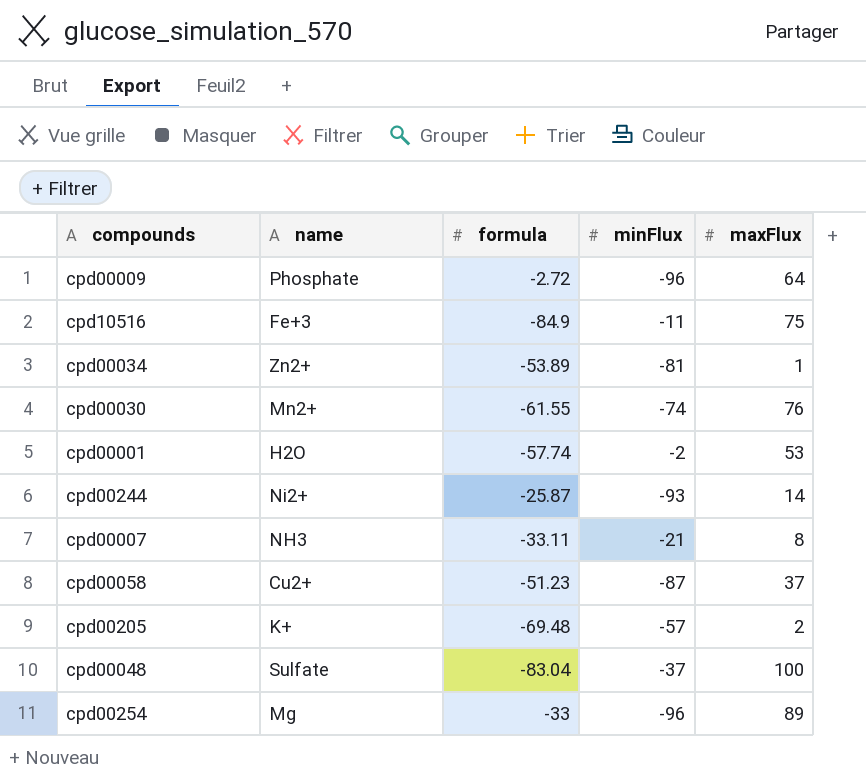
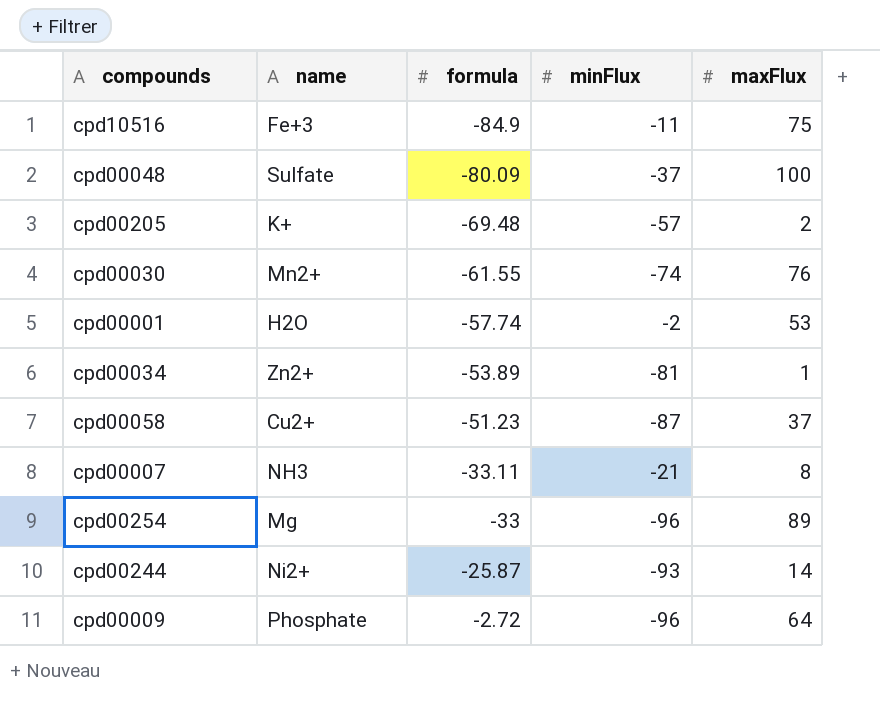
row order: none -> formula ascending
cpd00048 | formula: -83.04 -> -80.09

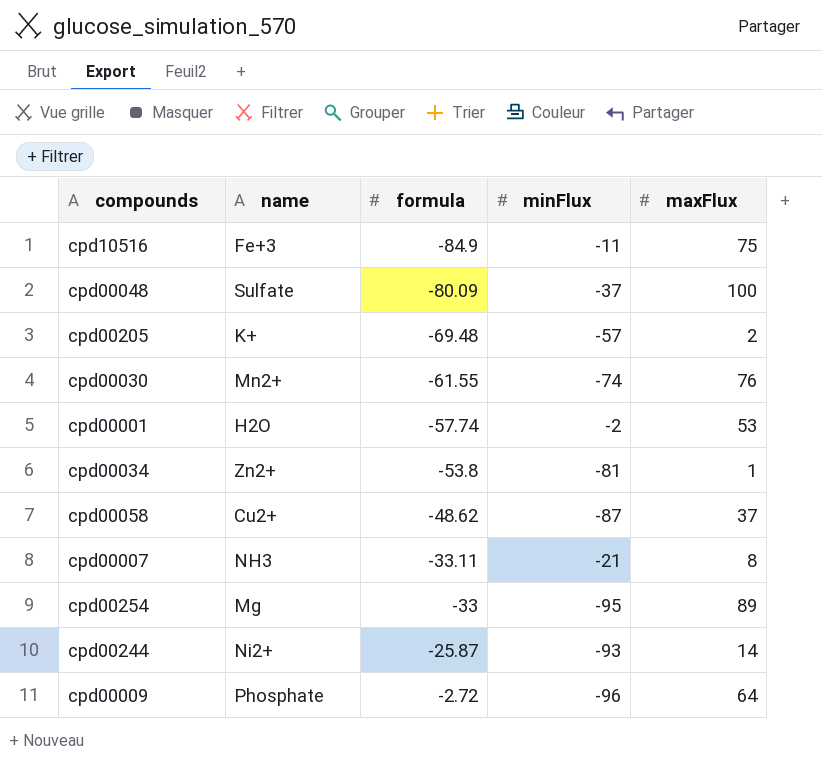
cpd00034 | formula: -53.89 -> -53.8
cpd00058 | formula: -51.23 -> -48.62
cpd00254 | minFlux: -96 -> -95

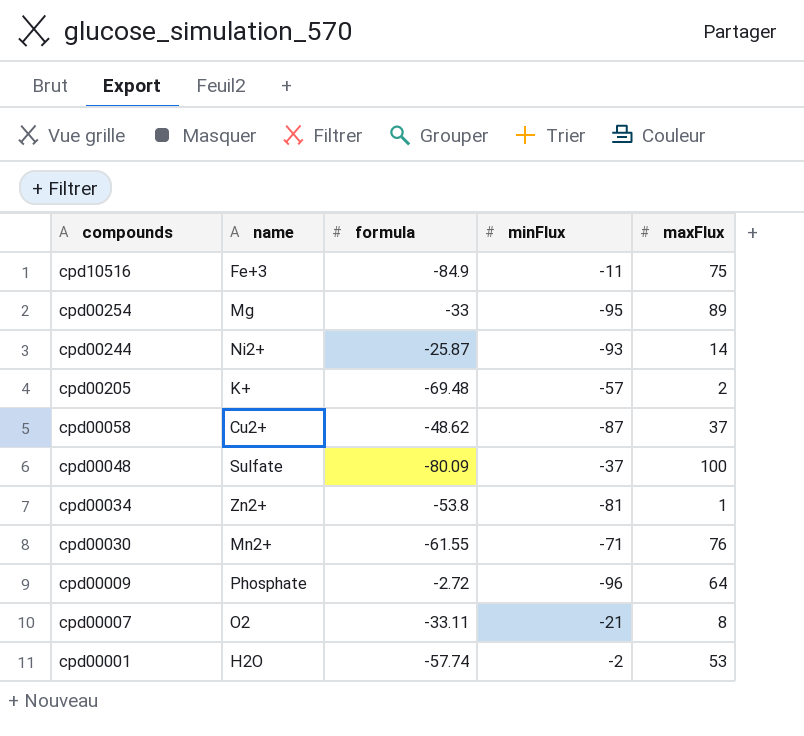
row order: formula ascending -> compounds descending
cpd00030 | minFlux: -74 -> -71
cpd00007 | name: NH3 -> O2

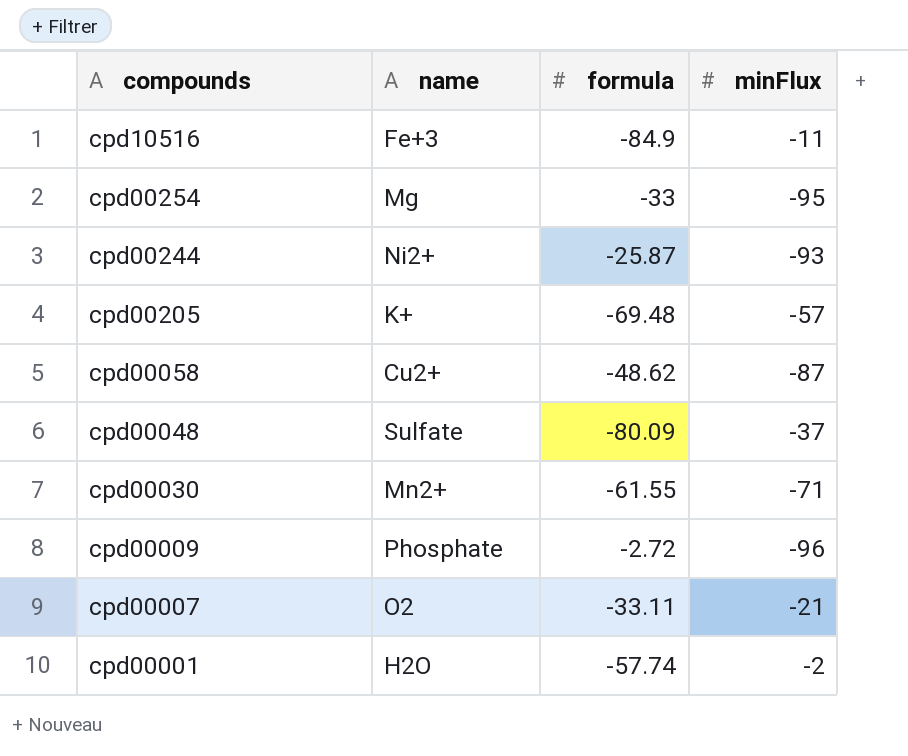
column maxFlux | position: 5 -> none
row cpd00034: Zn2+ | -53.8 | -81 | 1 -> none

